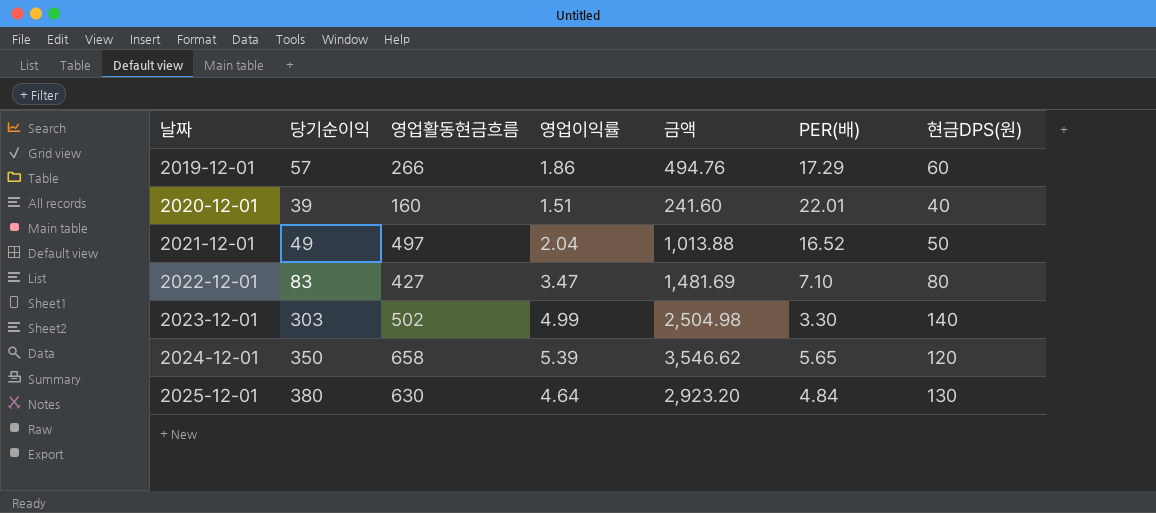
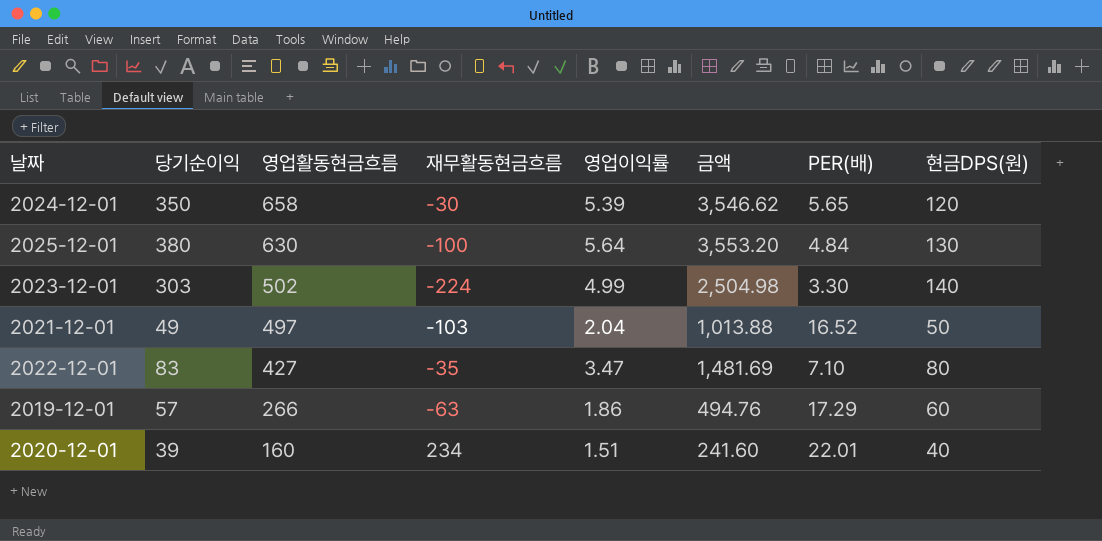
row order: 날짜 ascending -> 영업활동현금흐름 descending
column 재무활동현금흐름 | position: none -> 4
2025-12-01 | 영업이익률: 4.64 -> 5.64
2025-12-01 | 금액: 2,923.20 -> 3,553.20

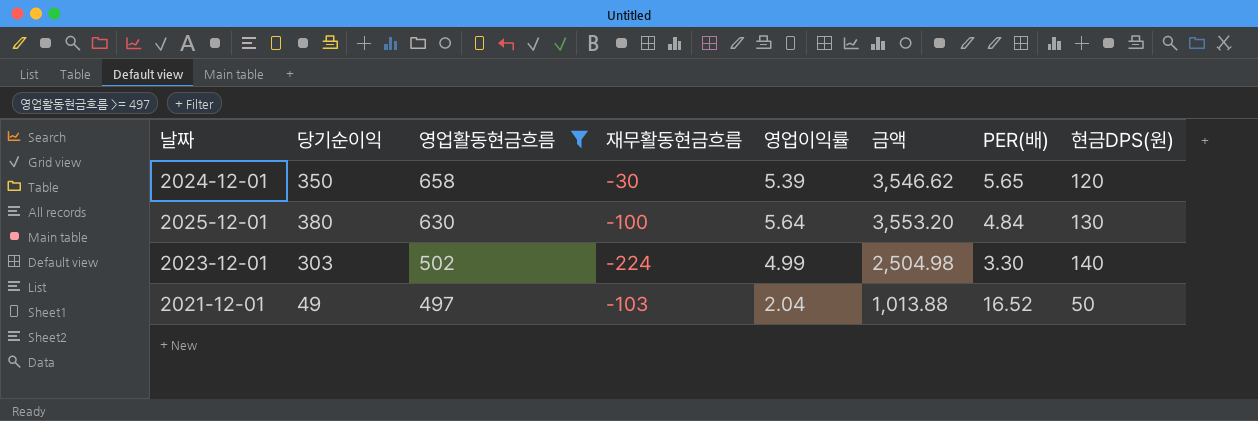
filter: none -> 영업활동현금흐름 >= 497

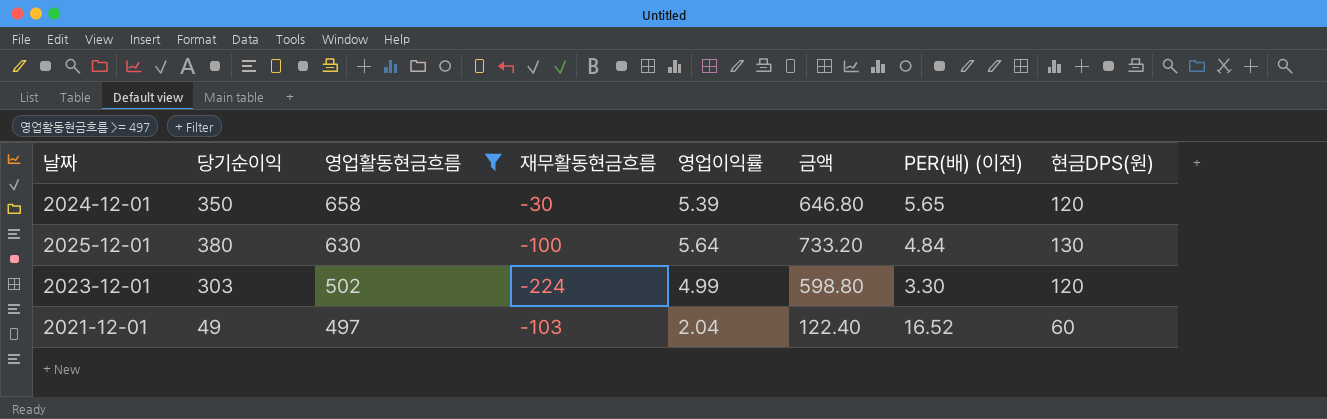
column 금액 | formula: [영업활동현금흐름] * [영업이익률] -> [영업이익률] * [현금DPS(원)]
column name: PER(배) -> PER(배) (이전)
2023-12-01 | 현금DPS(원): 140 -> 120
2021-12-01 | 현금DPS(원): 50 -> 60

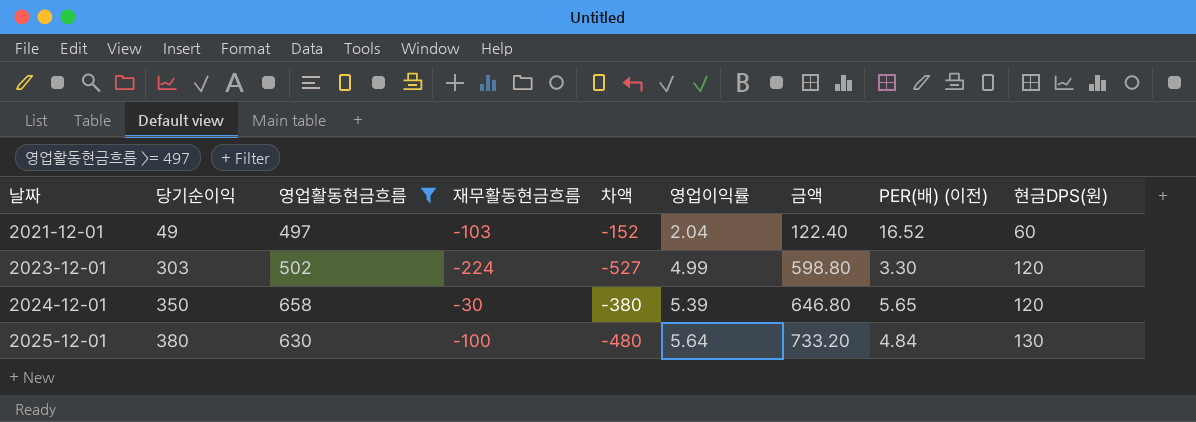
row order: 영업활동현금흐름 descending -> 날짜 ascending
column 차액 | formula: none -> [재무활동현금흐름] - [당기순이익]

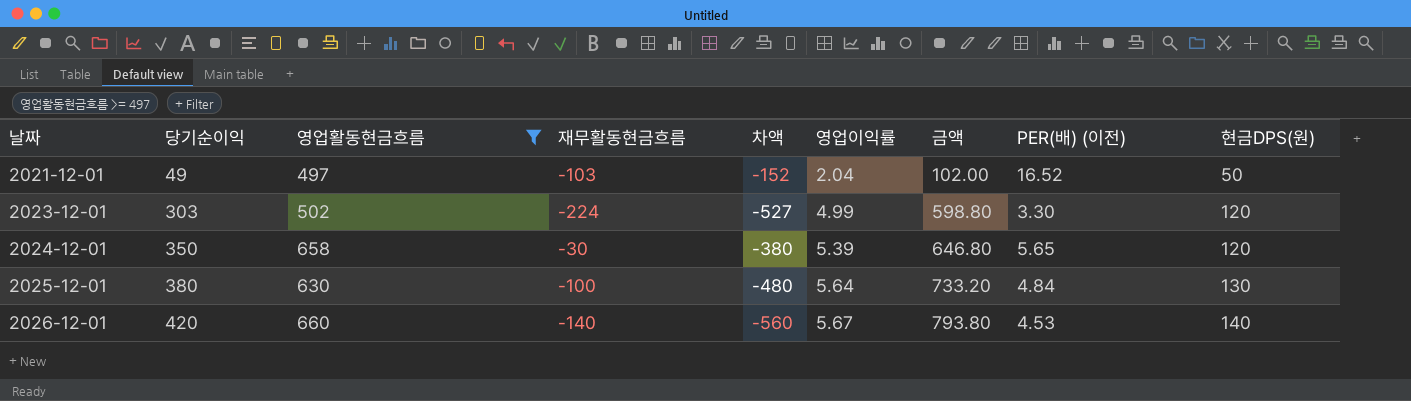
2021-12-01 | 금액: 122.40 -> 102.00
2021-12-01 | 현금DPS(원): 60 -> 50
row 2026-12-01: none -> 420 | 660 | -140 | -560 | 5.67 | 793.80 | 4.53 | 140

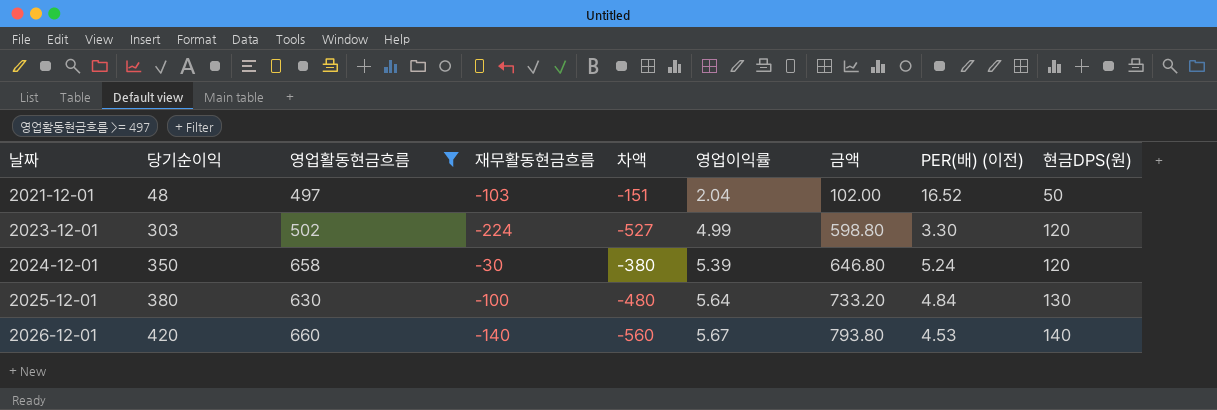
2021-12-01 | 당기순이익: 49 -> 48
2021-12-01 | 차액: -152 -> -151
2024-12-01 | PER(배) (이전): 5.65 -> 5.24

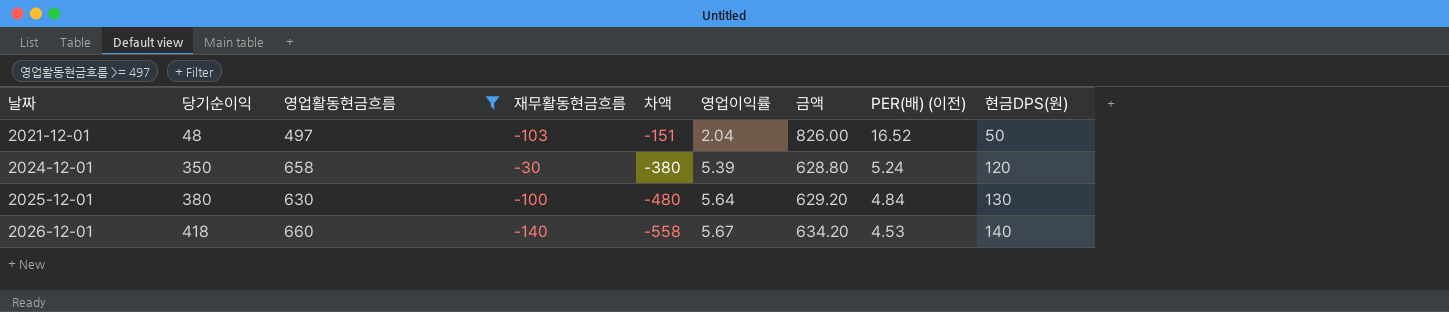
column 금액 | formula: [영업이익률] * [현금DPS(원)] -> [PER(배) (이전)] * [현금DPS(원)]
row 2023-12-01: 303 | 502 | -224 | -527 | 4.99 | 598.80 | 3.30 | 120 -> none
2026-12-01 | 당기순이익: 420 -> 418
2026-12-01 | 차액: -560 -> -558

